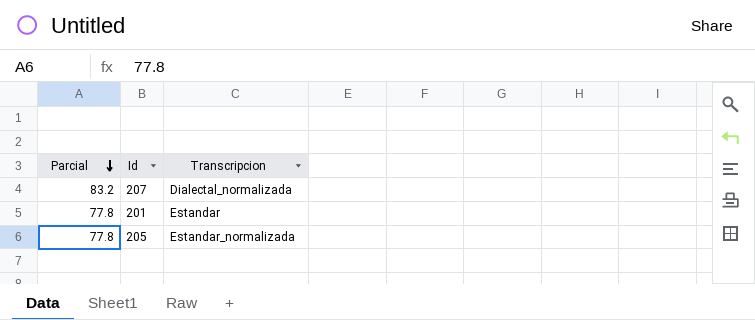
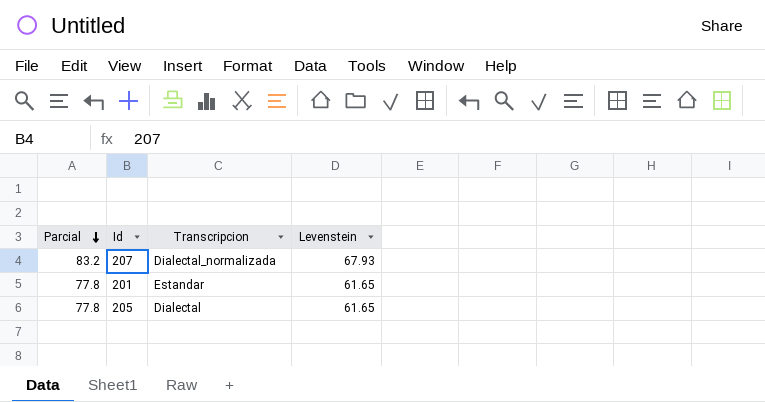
column Levenstein | position: none -> 4
205 | Transcripcion: Estandar_normalizada -> Dialectal

